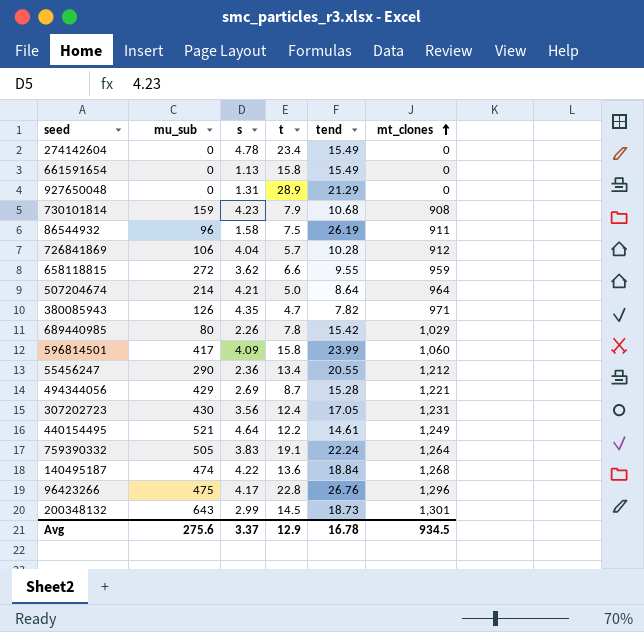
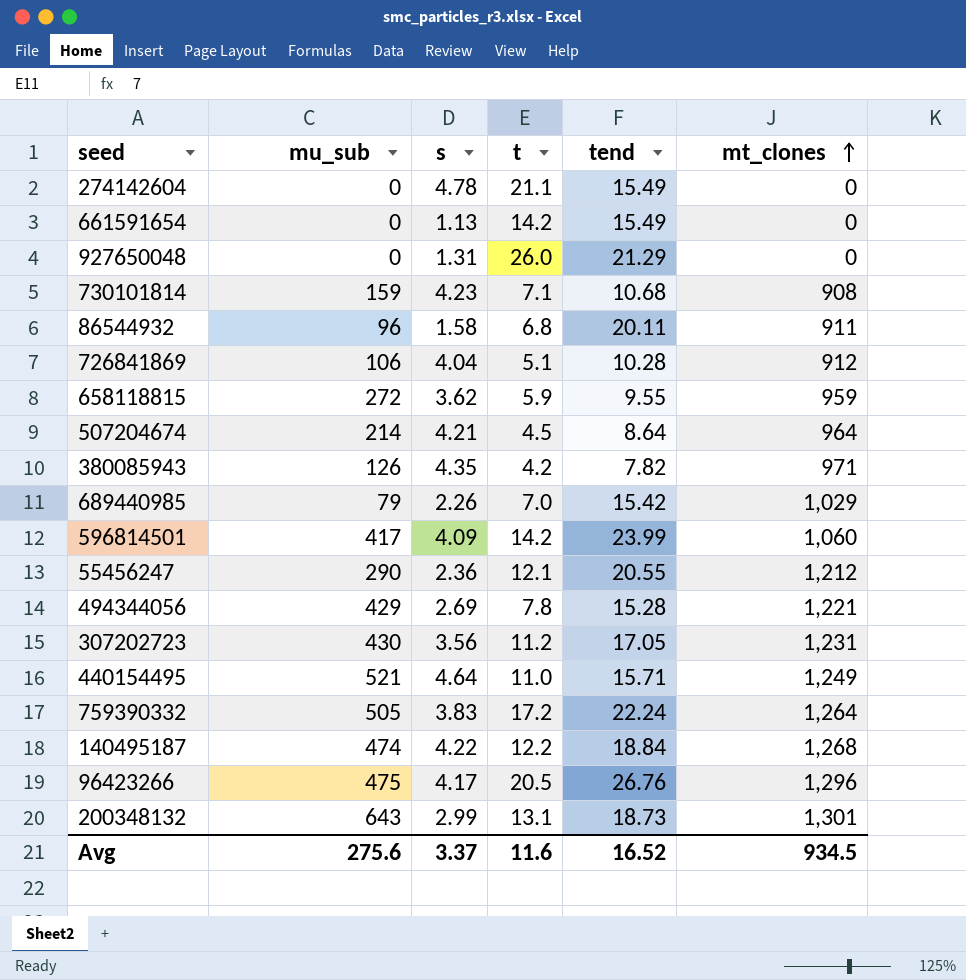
274142604 | t: 23.4 -> 21.1
661591654 | t: 15.8 -> 14.2
927650048 | t: 28.9 -> 26.0
730101814 | t: 7.9 -> 7.1
86544932 | t: 7.5 -> 6.8
86544932 | tend: 26.19 -> 20.11
726841869 | t: 5.7 -> 5.1
658118815 | t: 6.6 -> 5.9
507204674 | t: 5.0 -> 4.5
380085943 | t: 4.7 -> 4.2
689440985 | mu_sub: 80 -> 79
689440985 | t: 7.8 -> 7.0
596814501 | t: 15.8 -> 14.2
55456247 | t: 13.4 -> 12.1
494344056 | t: 8.7 -> 7.8
307202723 | t: 12.4 -> 11.2
440154495 | t: 12.2 -> 11.0
440154495 | tend: 14.61 -> 15.71
759390332 | t: 19.1 -> 17.2
140495187 | t: 13.6 -> 12.2
96423266 | t: 22.8 -> 20.5
200348132 | t: 14.5 -> 13.1
Avg | t: 12.9 -> 11.6
Avg | tend: 16.78 -> 16.52

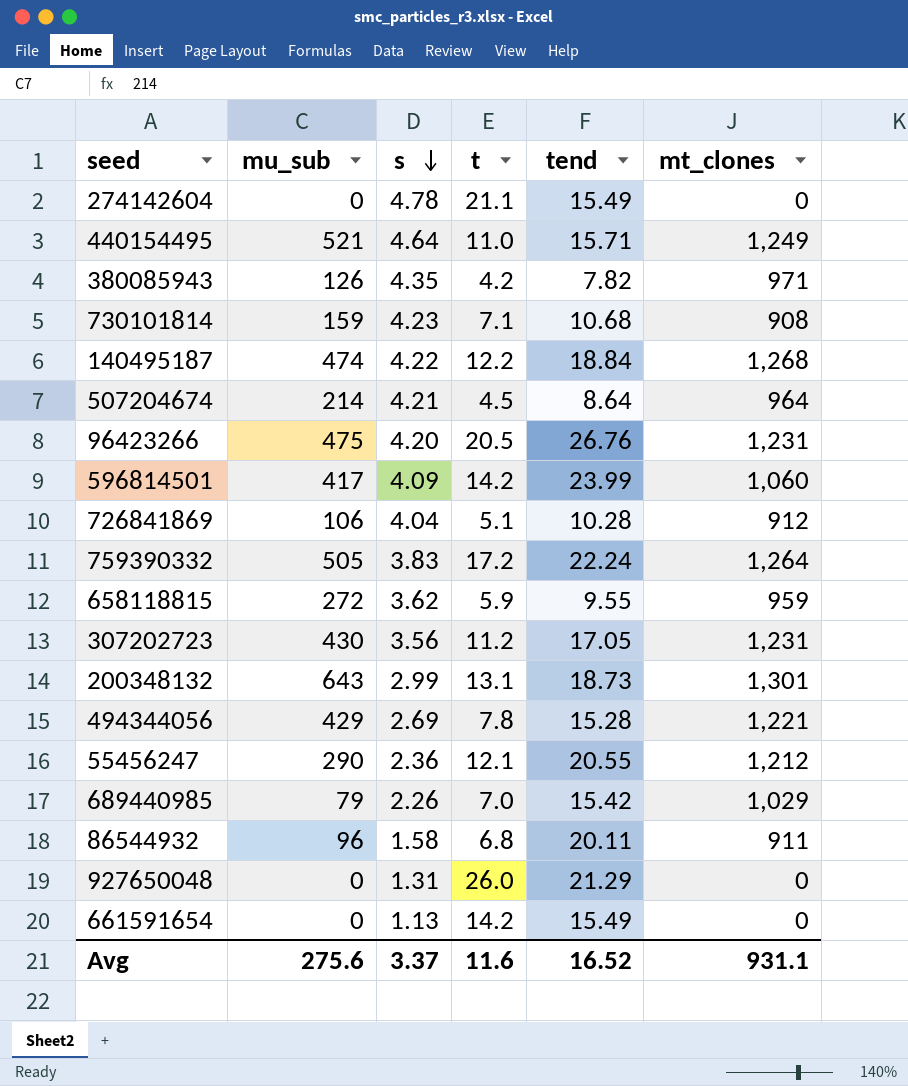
row order: mt_clones ascending -> s descending
96423266 | s: 4.17 -> 4.20
96423266 | mt_clones: 1,296 -> 1,231
Avg | mt_clones: 934.5 -> 931.1

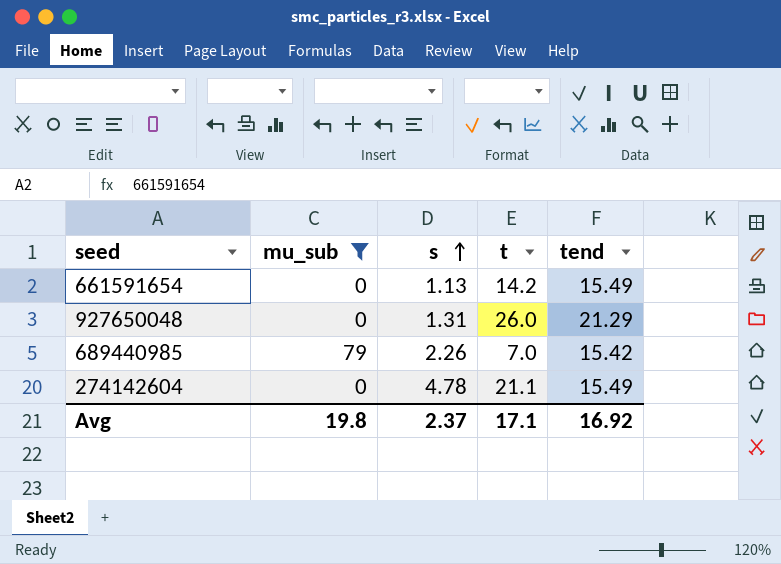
filter: none -> mu_sub <= 79
row order: s descending -> s ascending
column mt_clones | position: 6 -> none
Avg | mu_sub: 275.6 -> 19.8
Avg | s: 3.37 -> 2.37
Avg | t: 11.6 -> 17.1
Avg | tend: 16.52 -> 16.92

